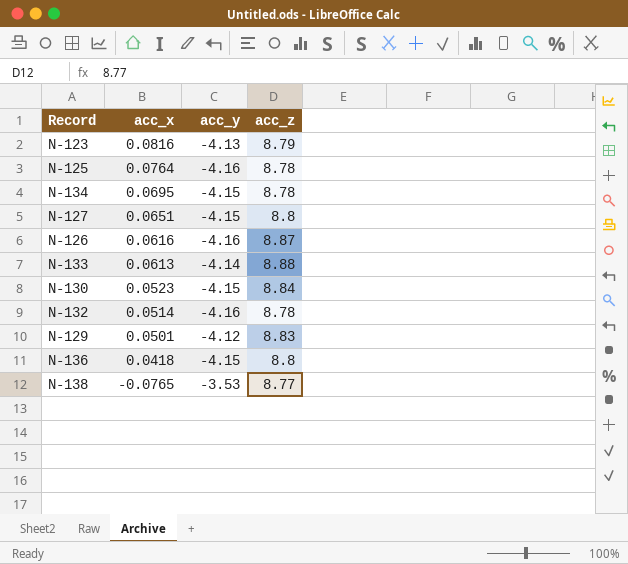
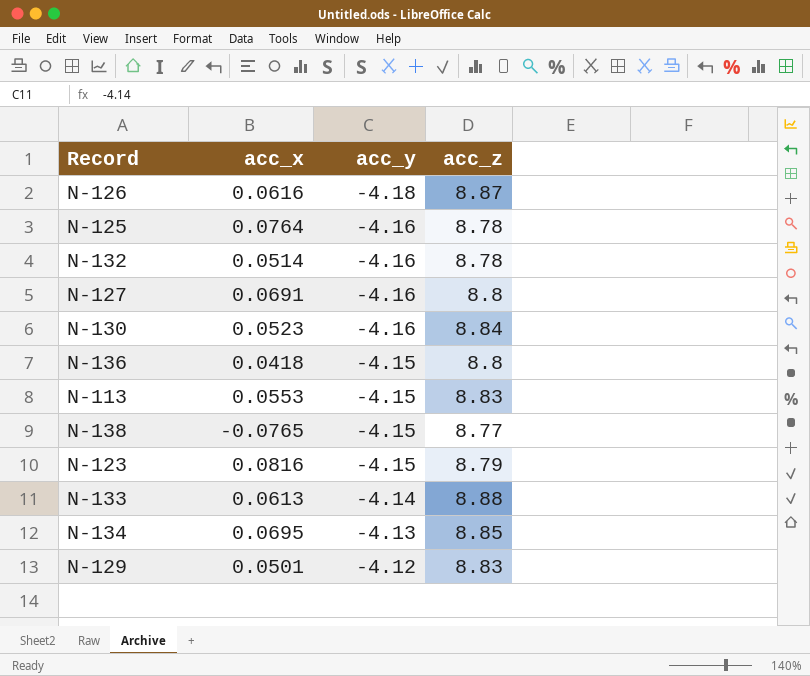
row order: acc_x descending -> acc_y ascending
N-126 | acc_y: -4.16 -> -4.18
N-127 | acc_x: 0.0651 -> 0.0691
N-127 | acc_y: -4.15 -> -4.16
N-130 | acc_y: -4.15 -> -4.16
row N-113: none -> 0.0553 | -4.15 | 8.83
N-138 | acc_y: -3.53 -> -4.15
N-123 | acc_y: -4.13 -> -4.15
N-134 | acc_y: -4.15 -> -4.13
N-134 | acc_z: 8.78 -> 8.85

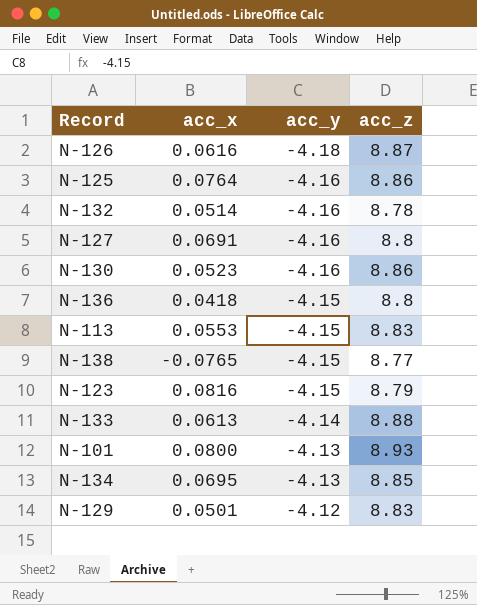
N-125 | acc_z: 8.78 -> 8.86
N-130 | acc_z: 8.84 -> 8.86
row N-101: none -> 0.0800 | -4.13 | 8.93

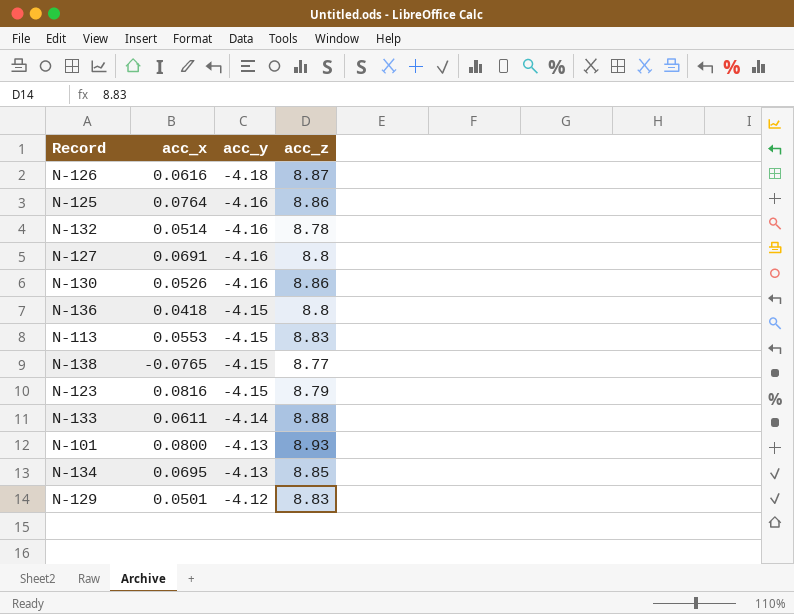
N-130 | acc_x: 0.0523 -> 0.0526
N-133 | acc_x: 0.0613 -> 0.0611

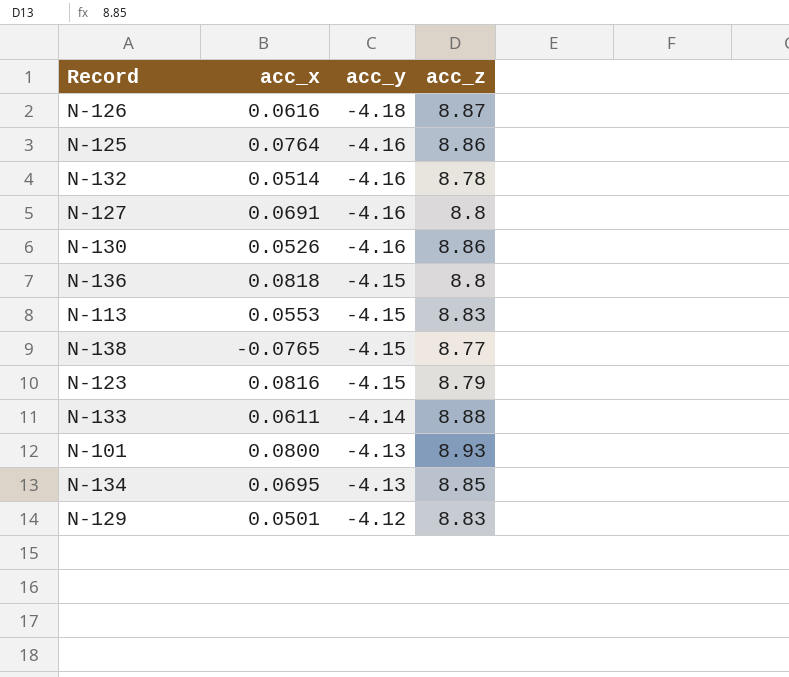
N-136 | acc_x: 0.0418 -> 0.0818

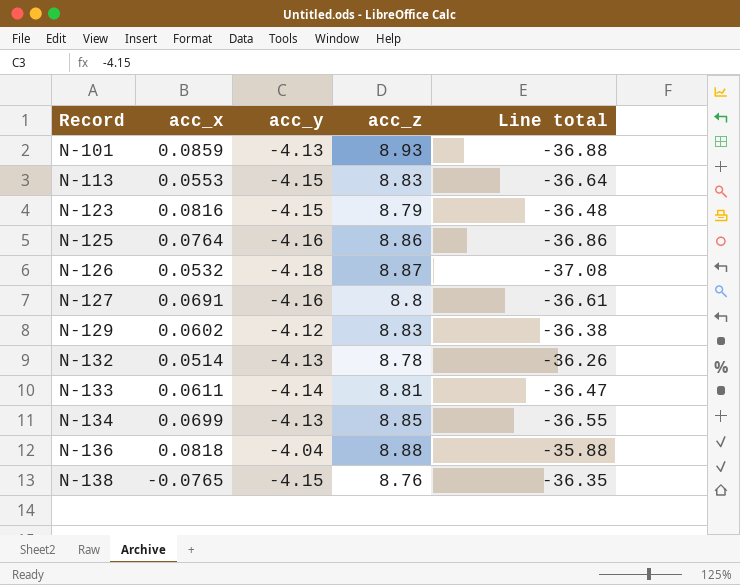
row order: acc_y ascending -> Record ascending
column Line total | formula: none -> [acc_y] * [acc_z]
row N-130: 0.0526 | -4.16 | 8.86 -> none
N-101 | acc_x: 0.0800 -> 0.0859
N-126 | acc_x: 0.0616 -> 0.0532
N-129 | acc_x: 0.0501 -> 0.0602
N-132 | acc_y: -4.16 -> -4.13
N-133 | acc_z: 8.88 -> 8.81
N-134 | acc_x: 0.0695 -> 0.0699
N-136 | acc_y: -4.15 -> -4.04
N-136 | acc_z: 8.8 -> 8.88
N-138 | acc_z: 8.77 -> 8.76

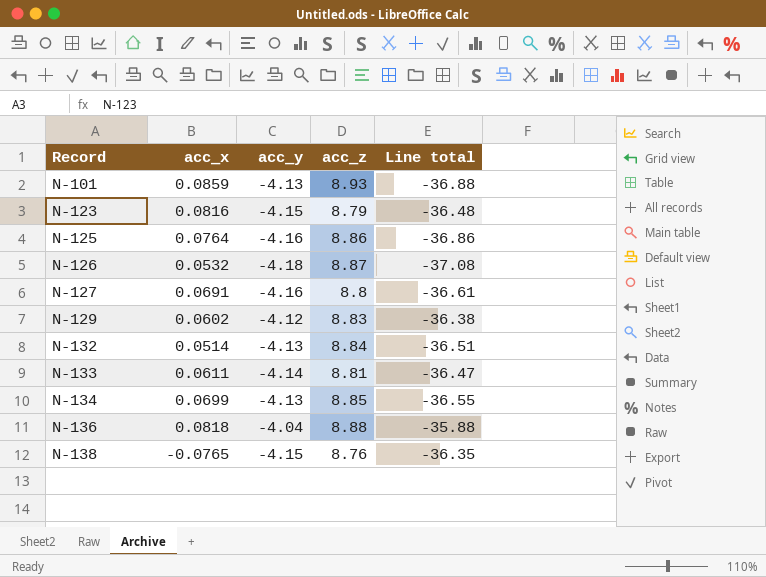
row N-113: 0.0553 | -4.15 | 8.83 | -36.64 -> none
N-132 | acc_z: 8.78 -> 8.84
N-132 | Line total: -36.26 -> -36.51

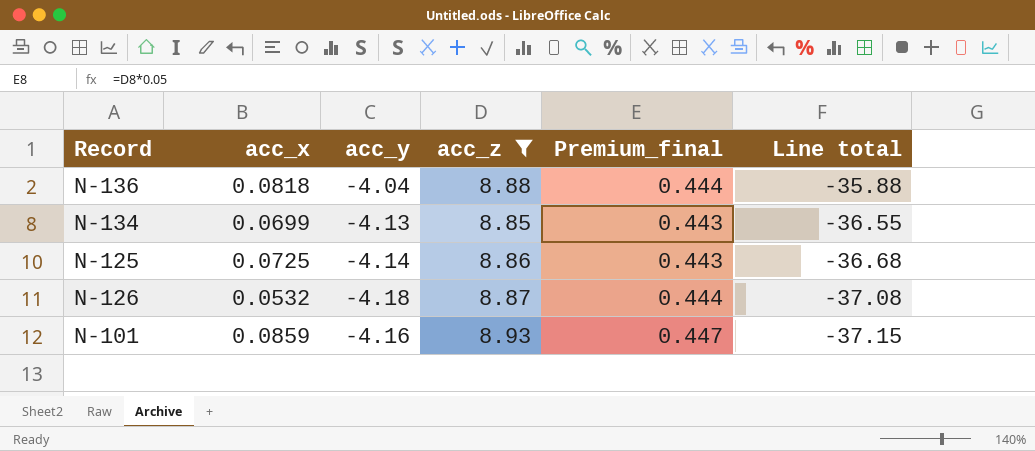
filter: none -> acc_z >= 8.85
row order: Record ascending -> Line total descending
column Premium_final | formula: none -> [acc_z] * 0.05
N-125 | acc_x: 0.0764 -> 0.0725
N-125 | acc_y: -4.16 -> -4.14
N-125 | Line total: -36.86 -> -36.68
N-101 | acc_y: -4.13 -> -4.16
N-101 | Line total: -36.88 -> -37.15

